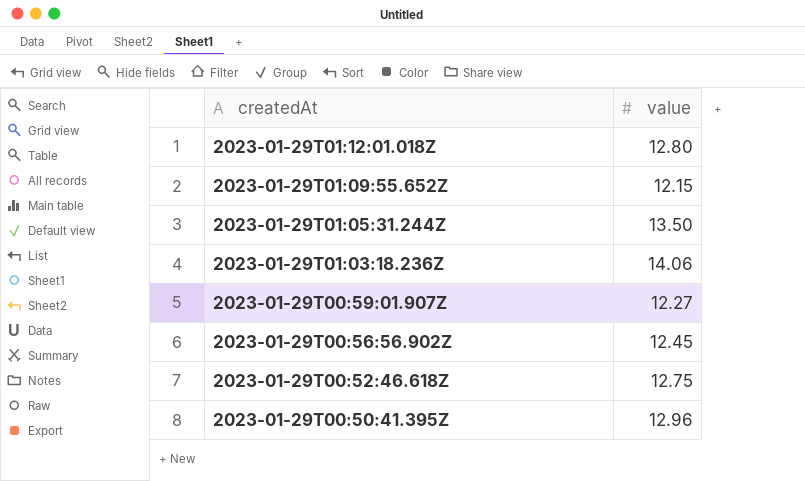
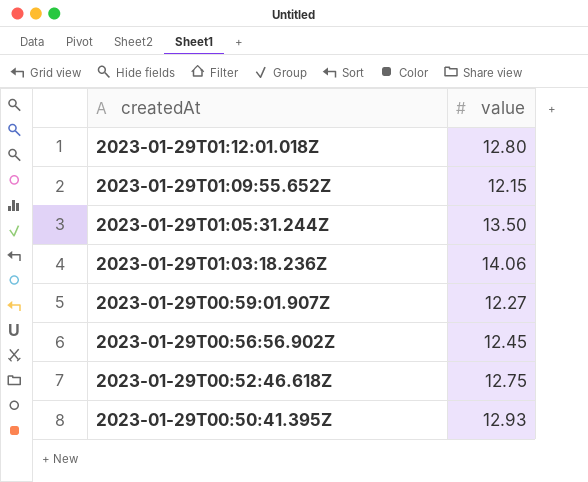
2023-01-29T00:50:41.395Z | value: 12.96 -> 12.93

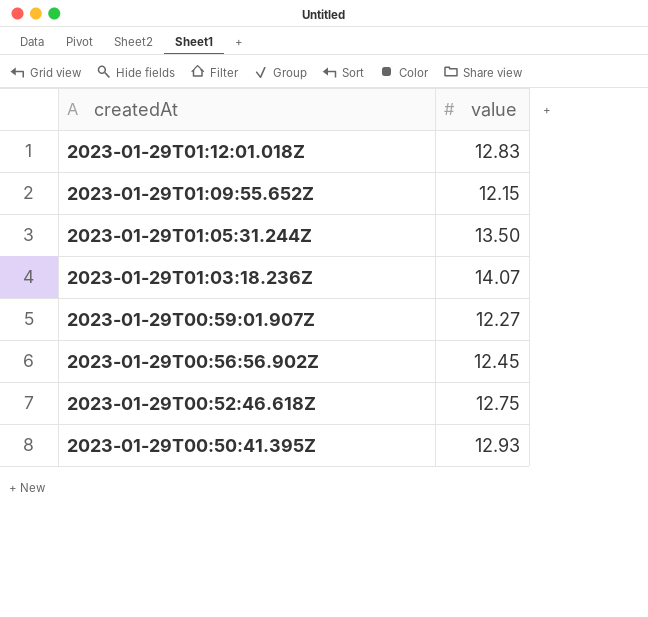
2023-01-29T01:12:01.018Z | value: 12.80 -> 12.83
2023-01-29T01:03:18.236Z | value: 14.06 -> 14.07

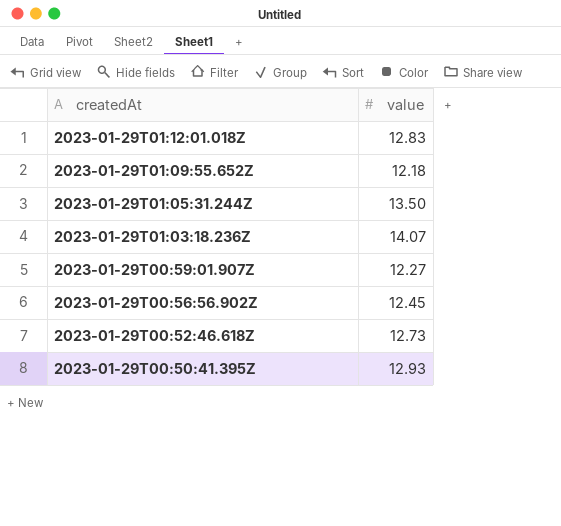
2023-01-29T01:09:55.652Z | value: 12.15 -> 12.18
2023-01-29T00:52:46.618Z | value: 12.75 -> 12.73

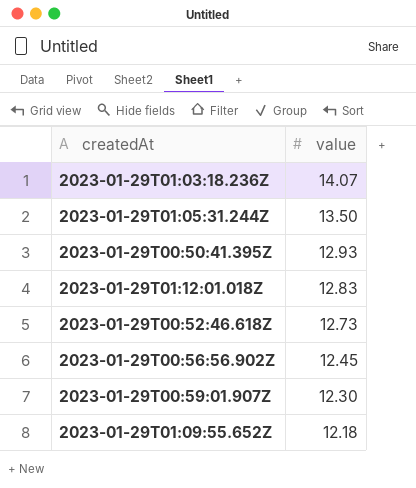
row order: createdAt descending -> value descending
2023-01-29T00:59:01.907Z | value: 12.27 -> 12.30

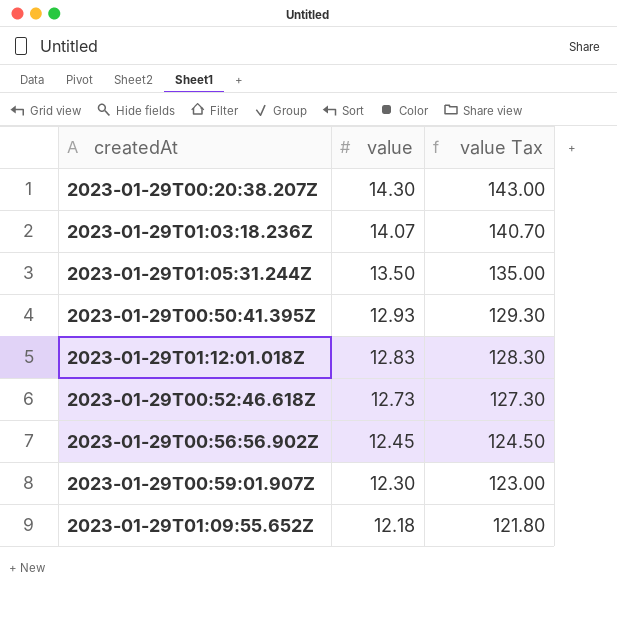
column value Tax | formula: none -> [value] * 10
row 2023-01-29T00:20:38.207Z: none -> 14.30 | 143.00

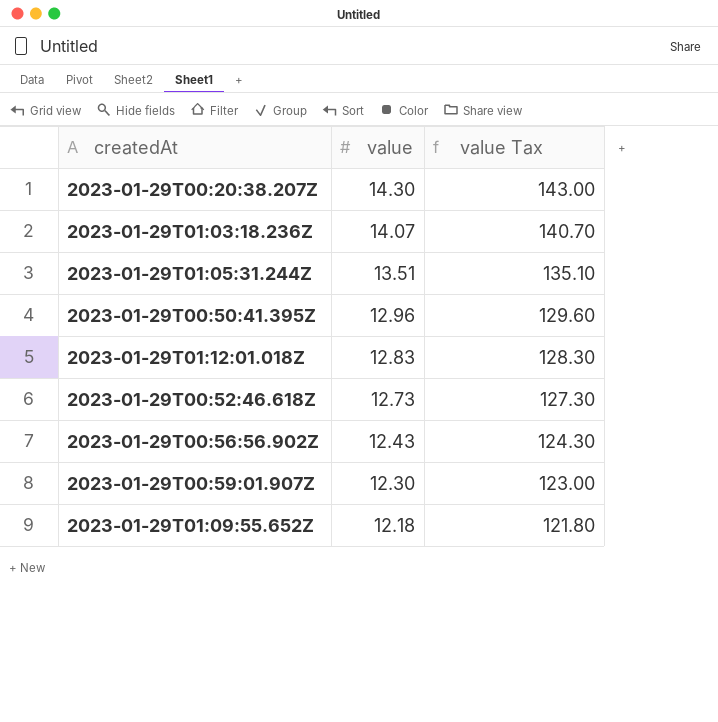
2023-01-29T01:05:31.244Z | value: 13.50 -> 13.51
2023-01-29T01:05:31.244Z | value Tax: 135.00 -> 135.10
2023-01-29T00:50:41.395Z | value: 12.93 -> 12.96
2023-01-29T00:50:41.395Z | value Tax: 129.30 -> 129.60
2023-01-29T00:56:56.902Z | value: 12.45 -> 12.43
2023-01-29T00:56:56.902Z | value Tax: 124.50 -> 124.30

